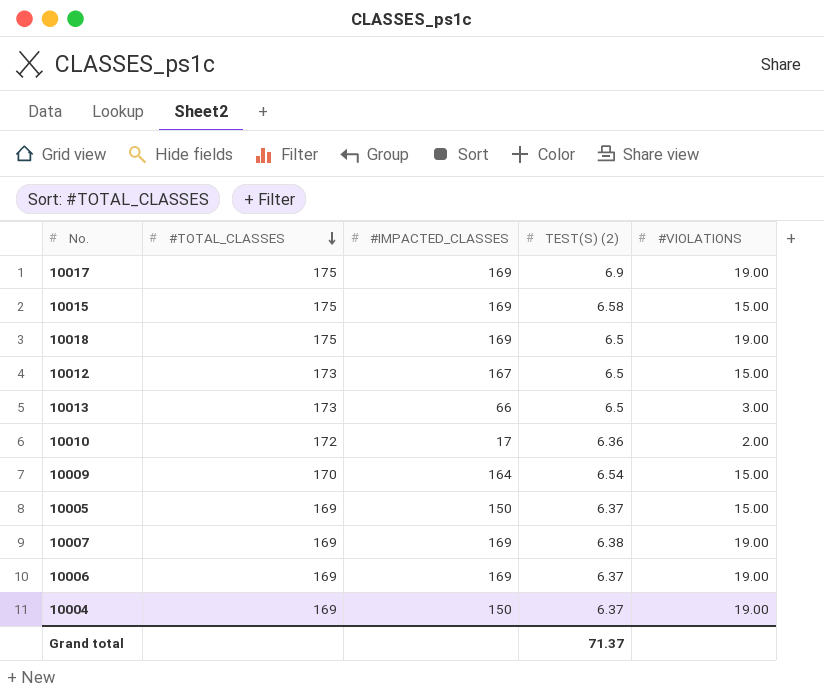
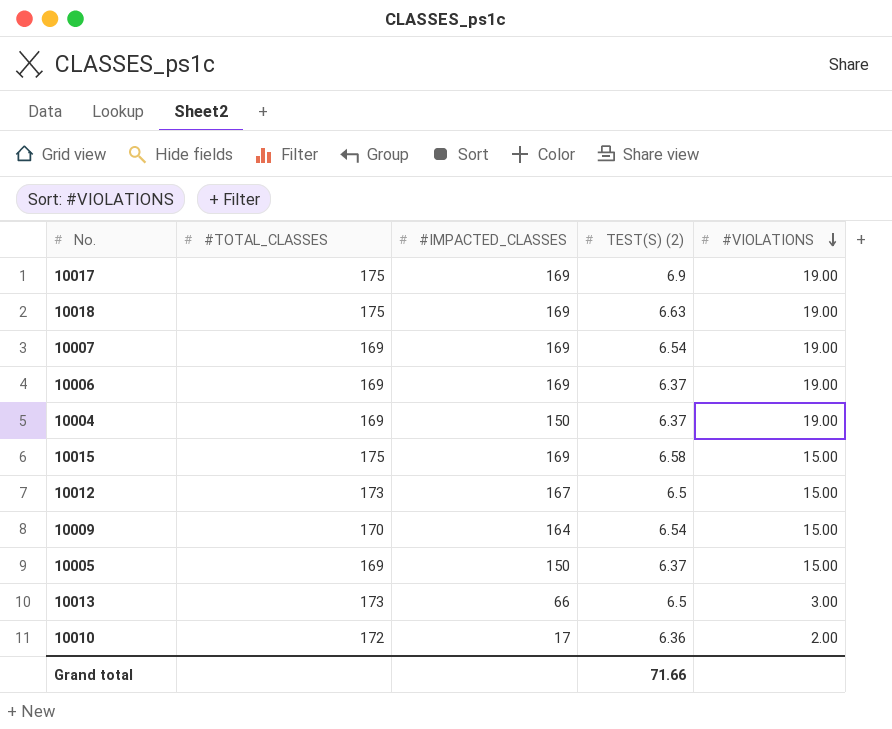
row order: #TOTAL_CLASSES descending -> #VIOLATIONS descending
10018 | TEST(S) (2): 6.5 -> 6.63
10007 | TEST(S) (2): 6.38 -> 6.54
Grand total | TEST(S) (2): 71.37 -> 71.66

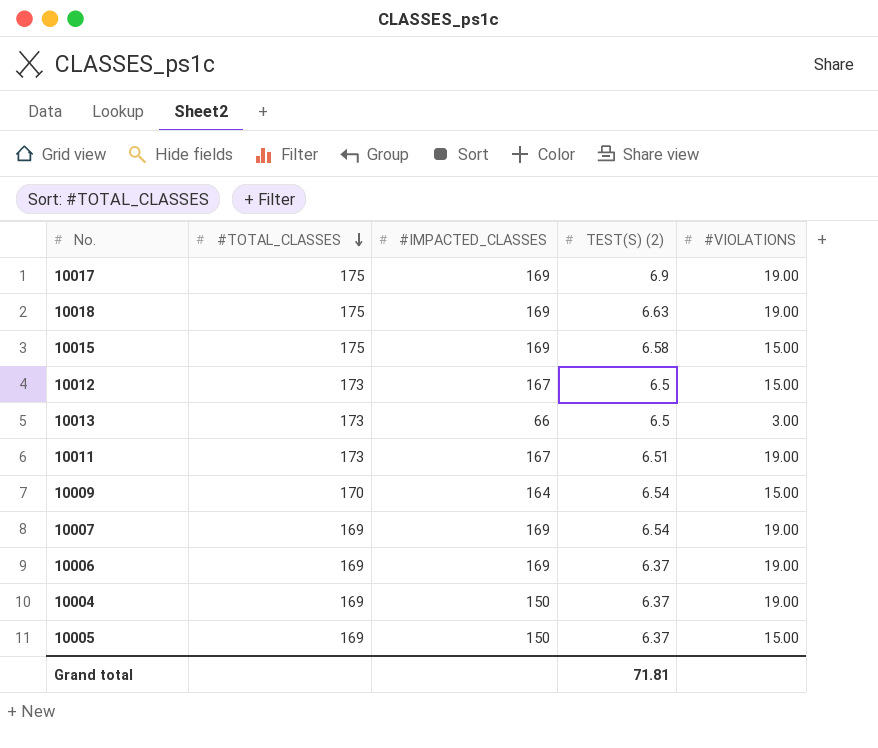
row order: #VIOLATIONS descending -> #TOTAL_CLASSES descending
row 10010: 172 | 17 | 6.36 | 2.00 -> none
row 10011: none -> 173 | 167 | 6.51 | 19.00
Grand total | TEST(S) (2): 71.66 -> 71.81

